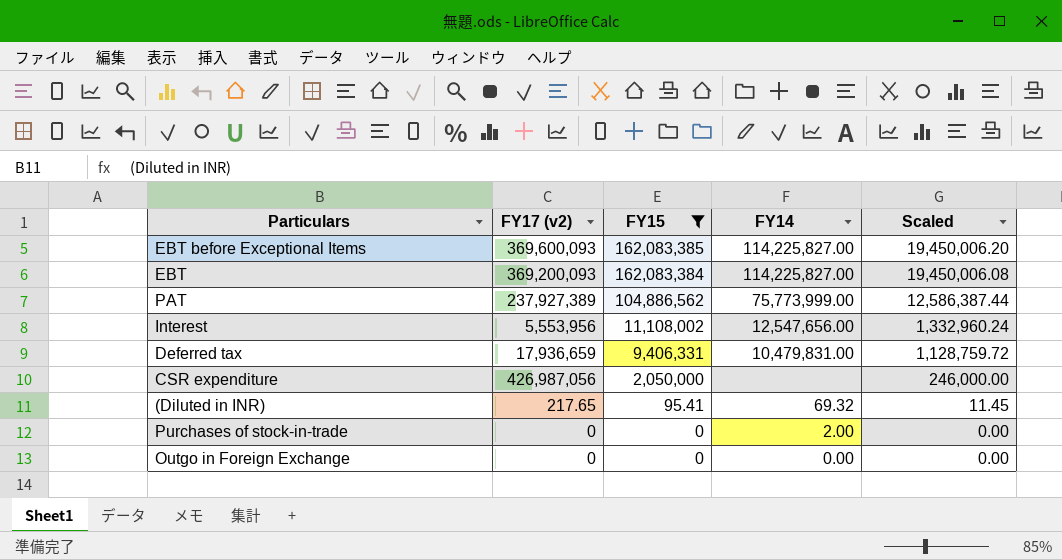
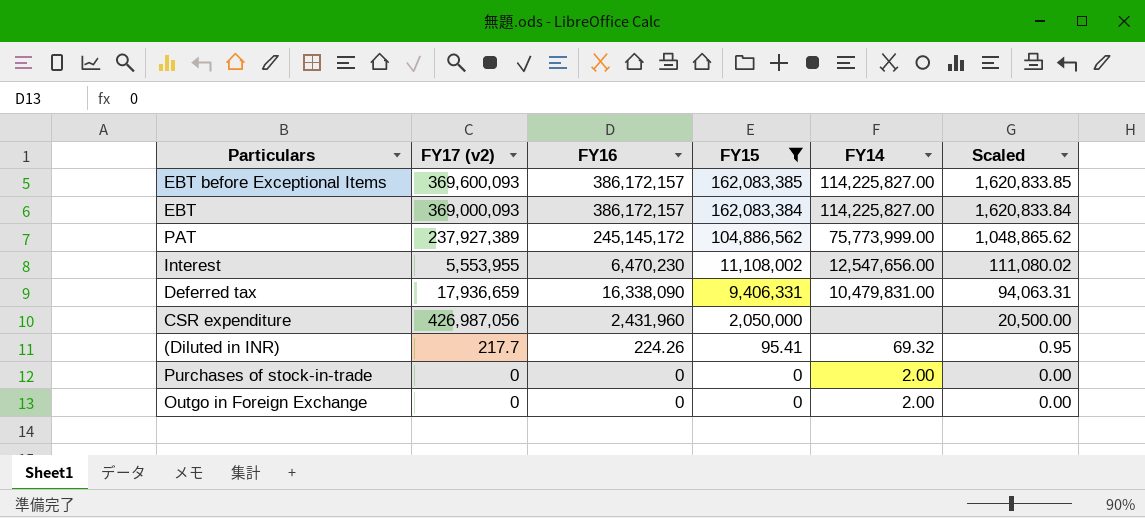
column FY16 | position: none -> 3
column Scaled | formula: [FY15] * 0.12 -> [FY15] * 0.01
EBT | FY17 (v2): 369,200,093 -> 369,000,093
Interest | FY17 (v2): 5,553,956 -> 5,553,955
(Diluted in INR) | FY17 (v2): 217.65 -> 217.7
Outgo in Foreign Exchange | FY14: 0.00 -> 2.00

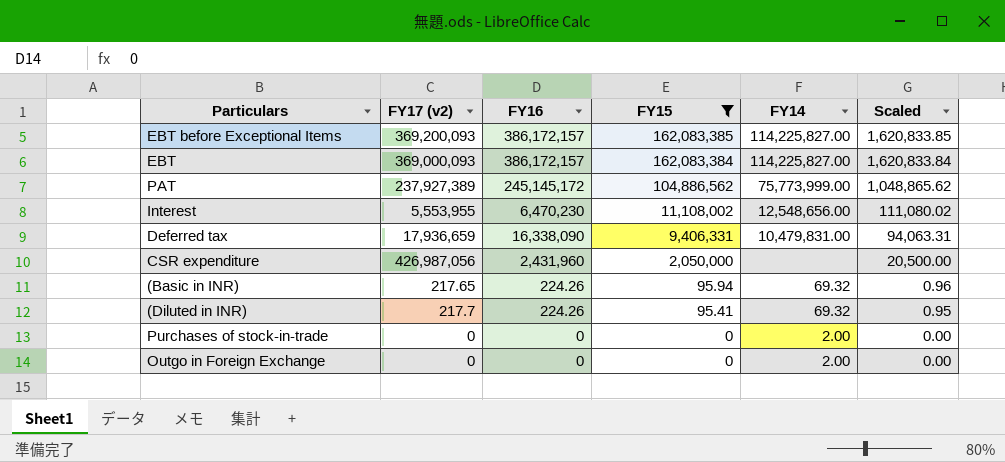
EBT before Exceptional Items | FY17 (v2): 369,600,093 -> 369,200,093
Interest | FY14: 12,547,656.00 -> 12,548,656.00
row (Basic in INR): none -> 217.65 | 224.26 | 95.94 | 69.32 | 0.96

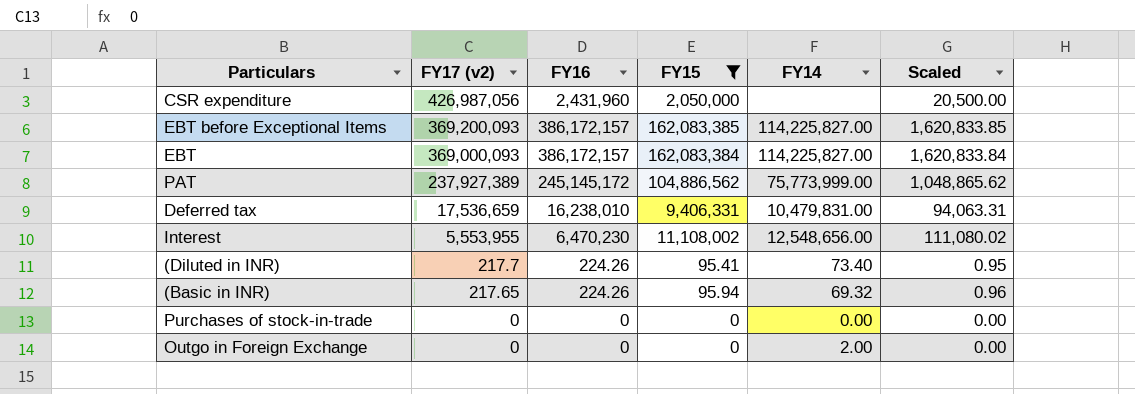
row order: FY15 descending -> FY17 (v2) descending
Deferred tax | FY17 (v2): 17,936,659 -> 17,536,659
Deferred tax | FY16: 16,338,090 -> 16,238,010
(Diluted in INR) | FY14: 69.32 -> 73.40
Purchases of stock-in-trade | FY14: 2.00 -> 0.00

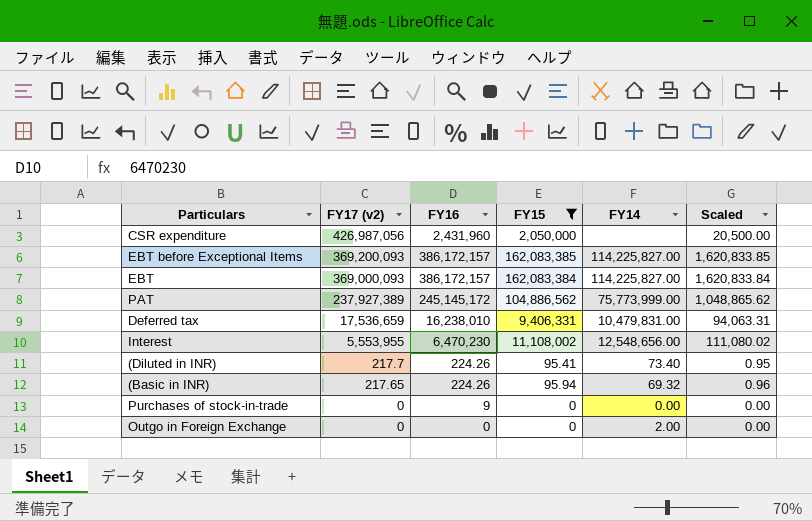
Purchases of stock-in-trade | FY16: 0 -> 9

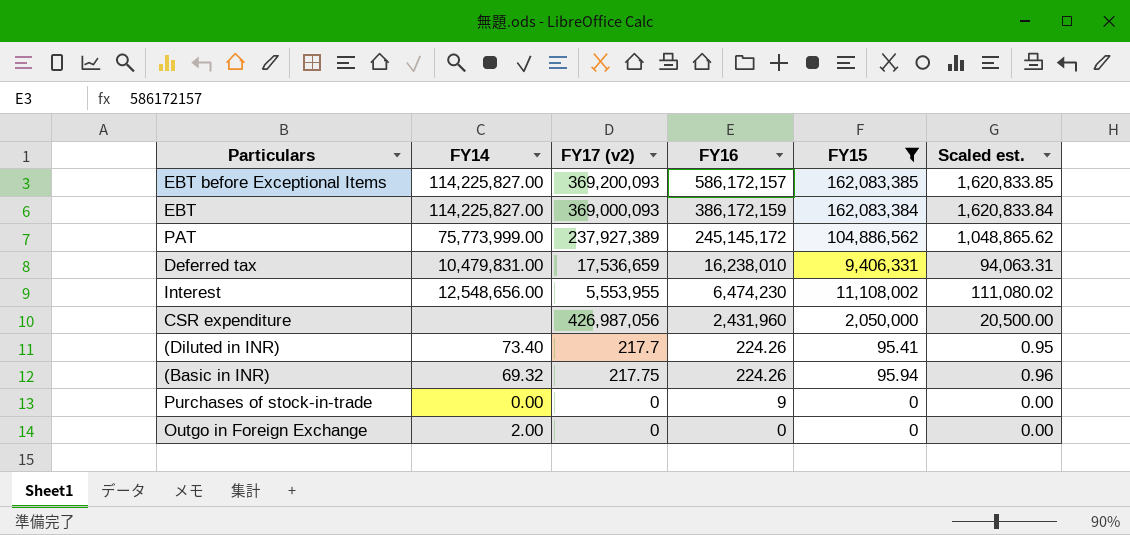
row order: FY17 (v2) descending -> FY16 descending
column FY14 | position: 5 -> 2
column name: Scaled -> Scaled est.
EBT before Exceptional Items | FY16: 386,172,157 -> 586,172,157
EBT | FY16: 386,172,157 -> 386,172,159
Interest | FY16: 6,470,230 -> 6,474,230
(Basic in INR) | FY17 (v2): 217.65 -> 217.75

